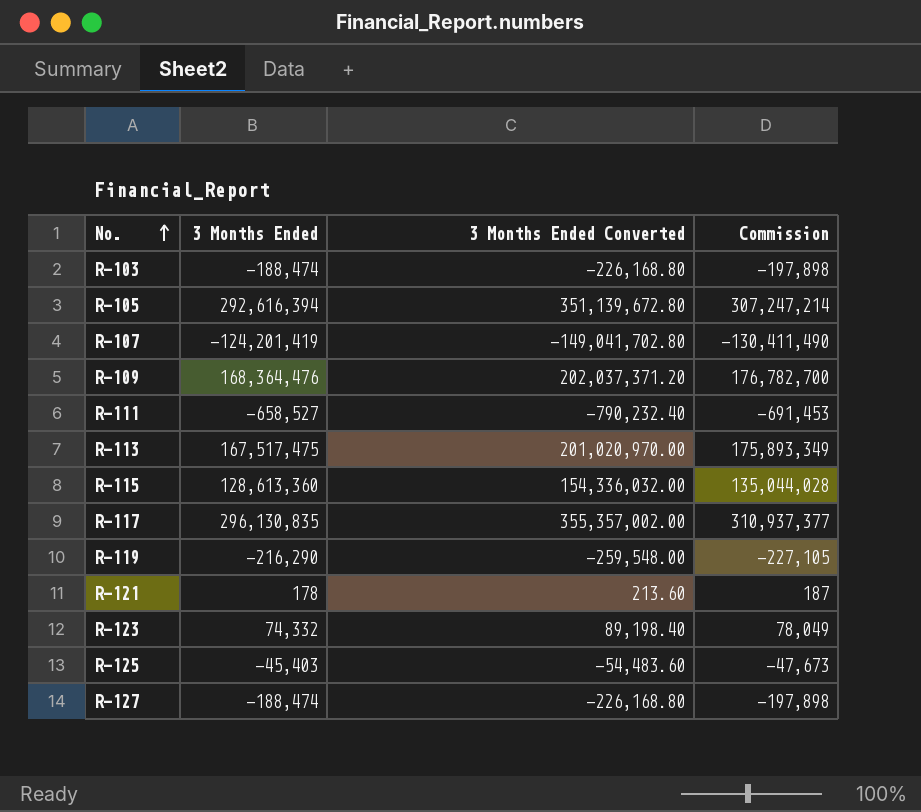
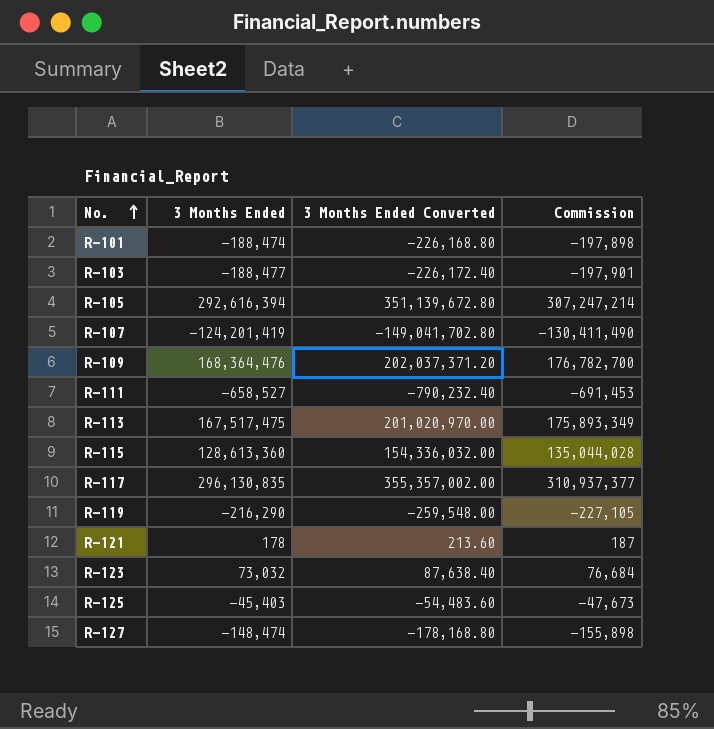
row R-101: none -> -188,474 | -226,168.80 | -197,898
R-103 | 3 Months Ended: -188,474 -> -188,477
R-103 | 3 Months Ended Converted: -226,168.80 -> -226,172.40
R-103 | Commission: -197,898 -> -197,901
R-123 | 3 Months Ended: 74,332 -> 73,032
R-123 | 3 Months Ended Converted: 89,198.40 -> 87,638.40
R-123 | Commission: 78,049 -> 76,684
R-127 | 3 Months Ended: -188,474 -> -148,474
R-127 | 3 Months Ended Converted: -226,168.80 -> -178,168.80
R-127 | Commission: -197,898 -> -155,898

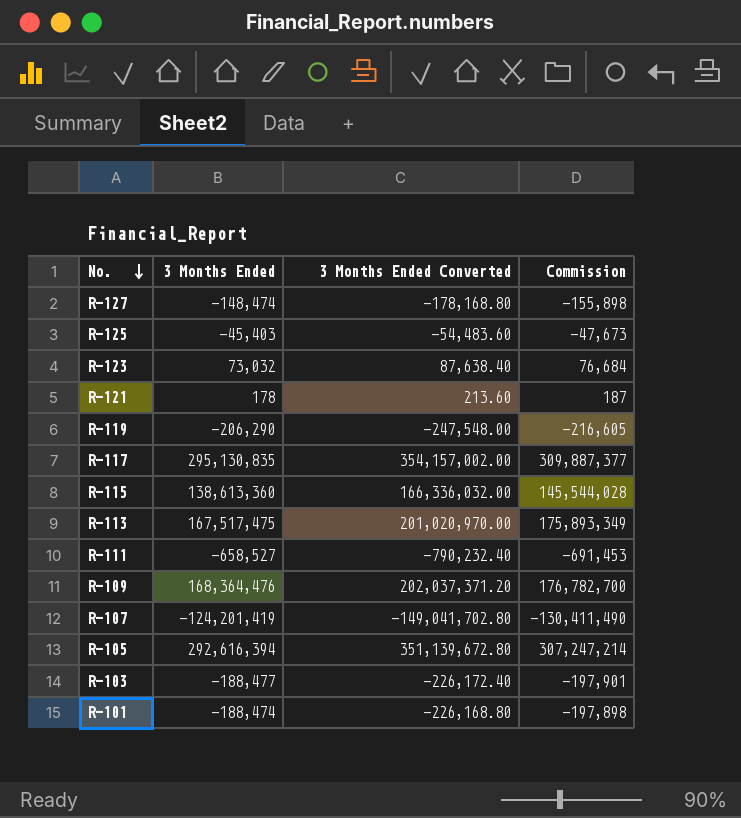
row order: No. ascending -> No. descending
R-119 | 3 Months Ended: -216,290 -> -206,290
R-119 | 3 Months Ended Converted: -259,548.00 -> -247,548.00
R-119 | Commission: -227,105 -> -216,605
R-117 | 3 Months Ended: 296,130,835 -> 295,130,835
R-117 | 3 Months Ended Converted: 355,357,002.00 -> 354,157,002.00
R-117 | Commission: 310,937,377 -> 309,887,377
R-115 | 3 Months Ended: 128,613,360 -> 138,613,360
R-115 | 3 Months Ended Converted: 154,336,032.00 -> 166,336,032.00
R-115 | Commission: 135,044,028 -> 145,544,028

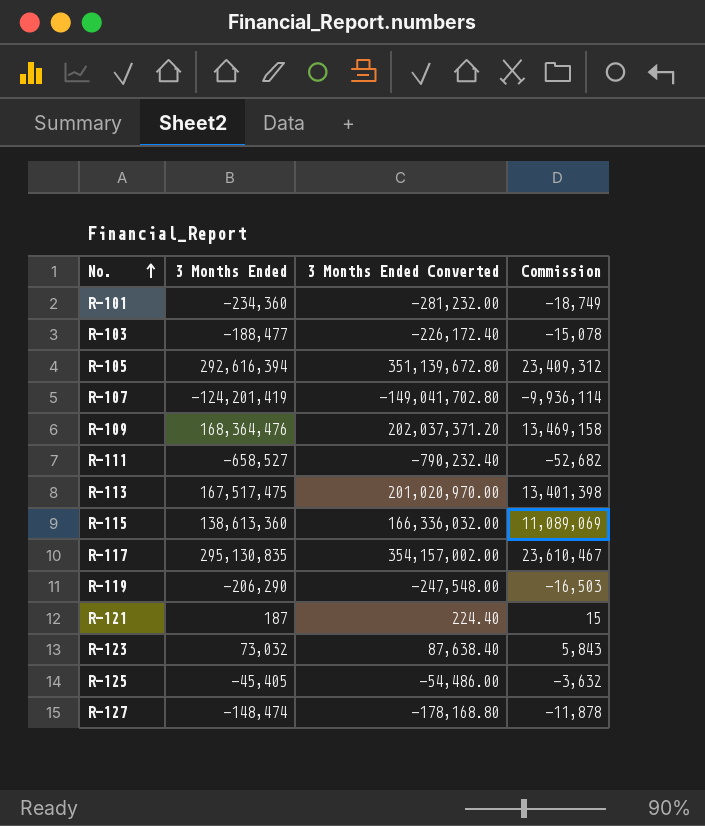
row order: No. descending -> No. ascending
column Commission | formula: [3 Months Ended] * 1.05 -> [3 Months Ended] * 0.08
R-101 | 3 Months Ended: -188,474 -> -234,360
R-101 | 3 Months Ended Converted: -226,168.80 -> -281,232.00
R-121 | 3 Months Ended: 178 -> 187
R-121 | 3 Months Ended Converted: 213.60 -> 224.40
R-125 | 3 Months Ended: -45,403 -> -45,405
R-125 | 3 Months Ended Converted: -54,483.60 -> -54,486.00

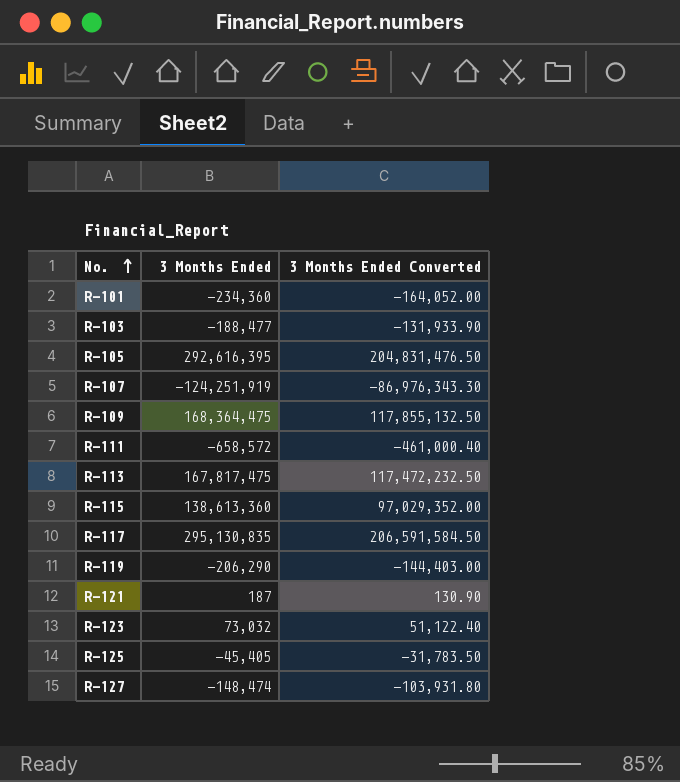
column Commission | formula: [3 Months Ended] * 0.08 -> none
column 3 Months Ended Converted | formula: [3 Months Ended] * 1.2 -> [3 Months Ended] * 0.7
R-105 | 3 Months Ended: 292,616,394 -> 292,616,395
R-107 | 3 Months Ended: -124,201,419 -> -124,251,919
R-109 | 3 Months Ended: 168,364,476 -> 168,364,475
R-111 | 3 Months Ended: -658,527 -> -658,572
R-113 | 3 Months Ended: 167,517,475 -> 167,817,475

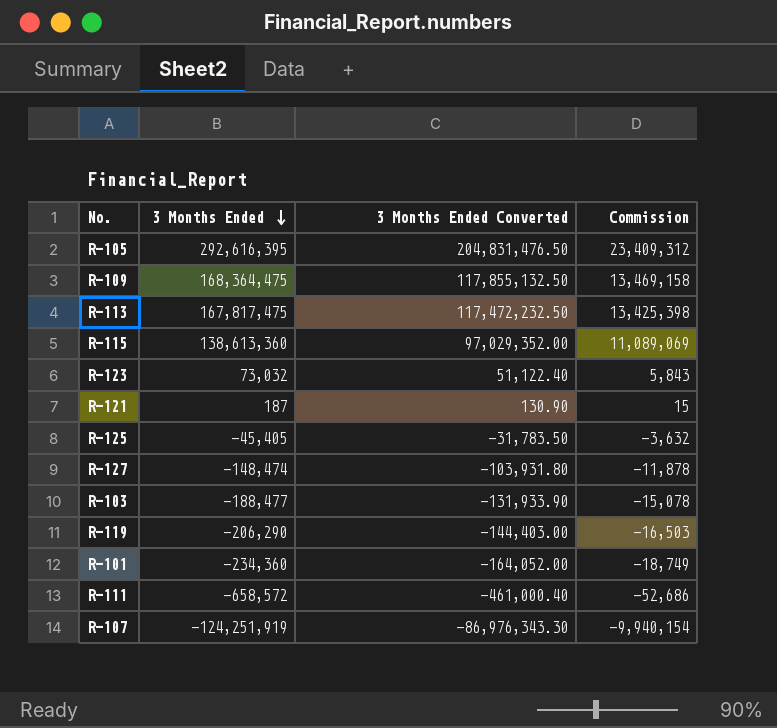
row order: No. ascending -> 3 Months Ended descending
column Commission | formula: none -> [3 Months Ended] * 0.08
row R-117: 295,130,835 | 206,591,584.50 -> none

